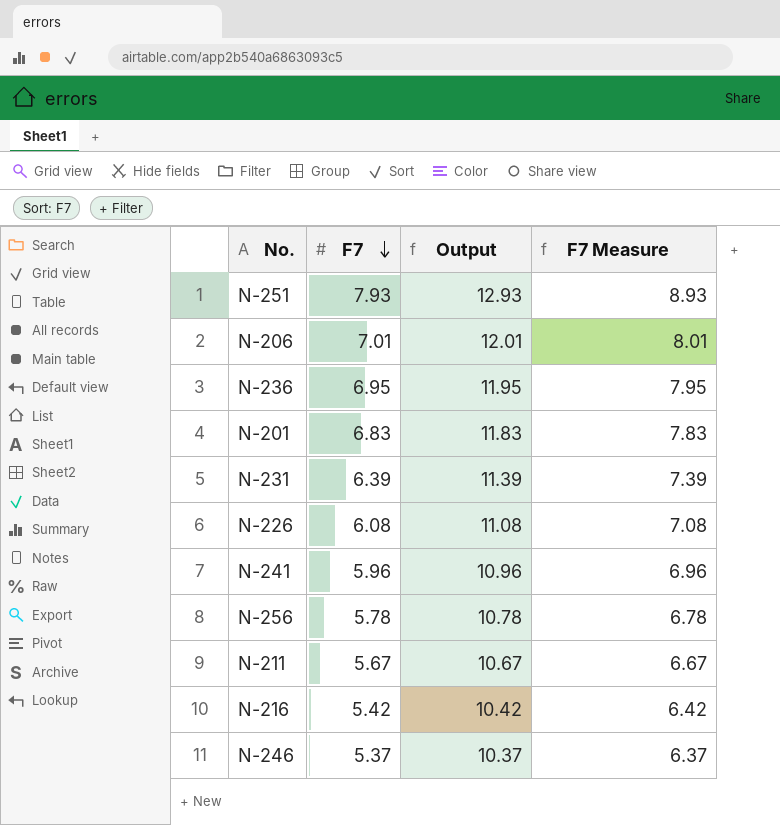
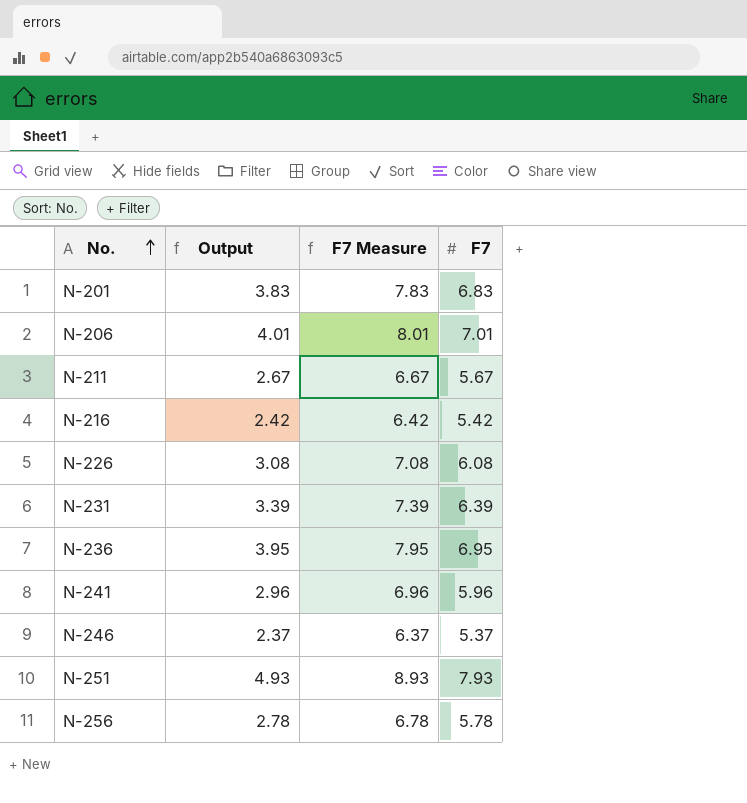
row order: F7 descending -> No. ascending
column Output | formula: [F7] + 5 -> [F7] - 3
column F7 | position: 2 -> 4

